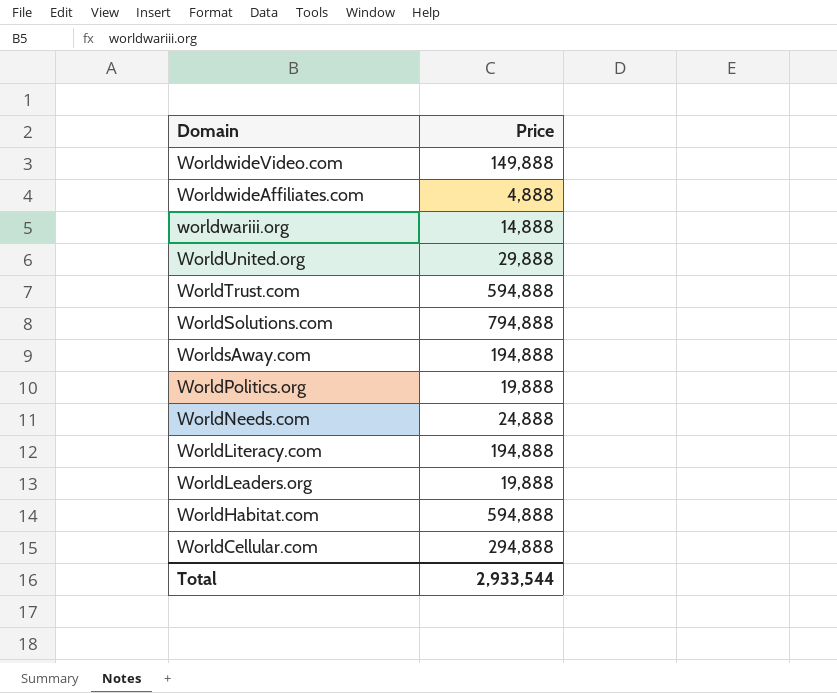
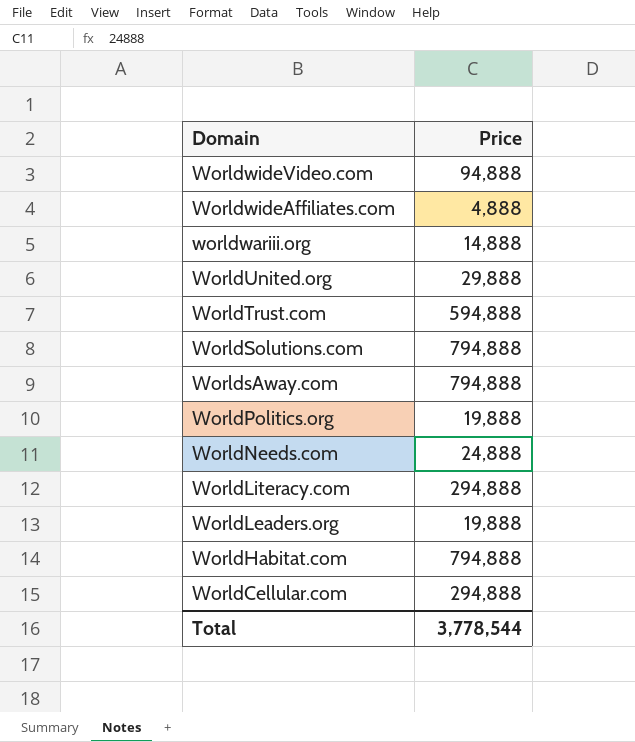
WorldwideVideo.com | Price: 149,888 -> 94,888
WorldsAway.com | Price: 194,888 -> 794,888
WorldLiteracy.com | Price: 194,888 -> 294,888
WorldHabitat.com | Price: 594,888 -> 794,888
Total | Price: 2,933,544 -> 3,778,544

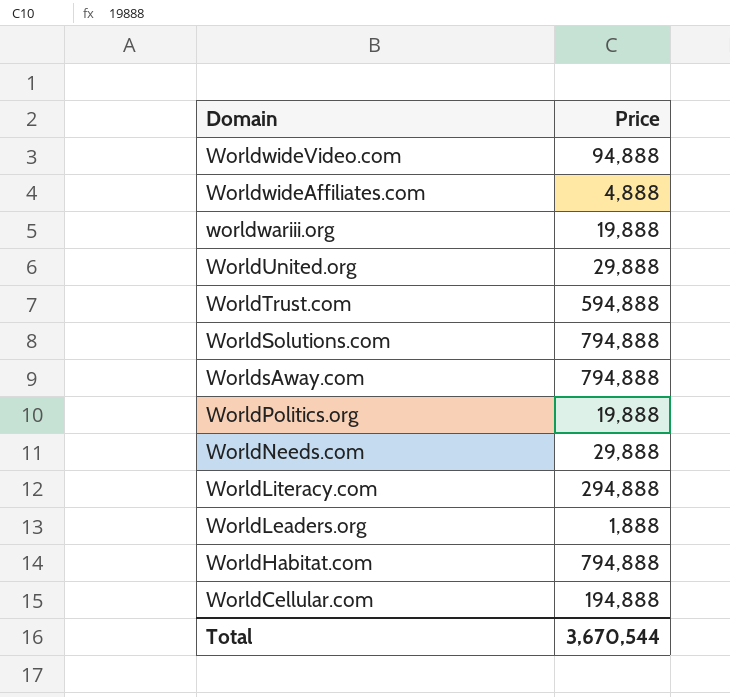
worldwariii.org | Price: 14,888 -> 19,888
WorldNeeds.com | Price: 24,888 -> 29,888
WorldLeaders.org | Price: 19,888 -> 1,888
WorldCellular.com | Price: 294,888 -> 194,888
Total | Price: 3,778,544 -> 3,670,544

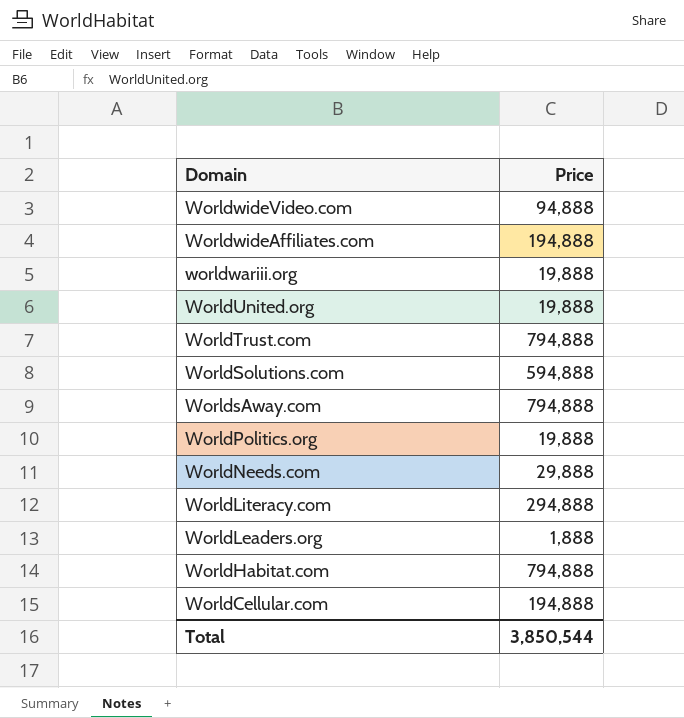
WorldwideAffiliates.com | Price: 4,888 -> 194,888
WorldUnited.org | Price: 29,888 -> 19,888
WorldTrust.com | Price: 594,888 -> 794,888
WorldSolutions.com | Price: 794,888 -> 594,888
Total | Price: 3,670,544 -> 3,850,544

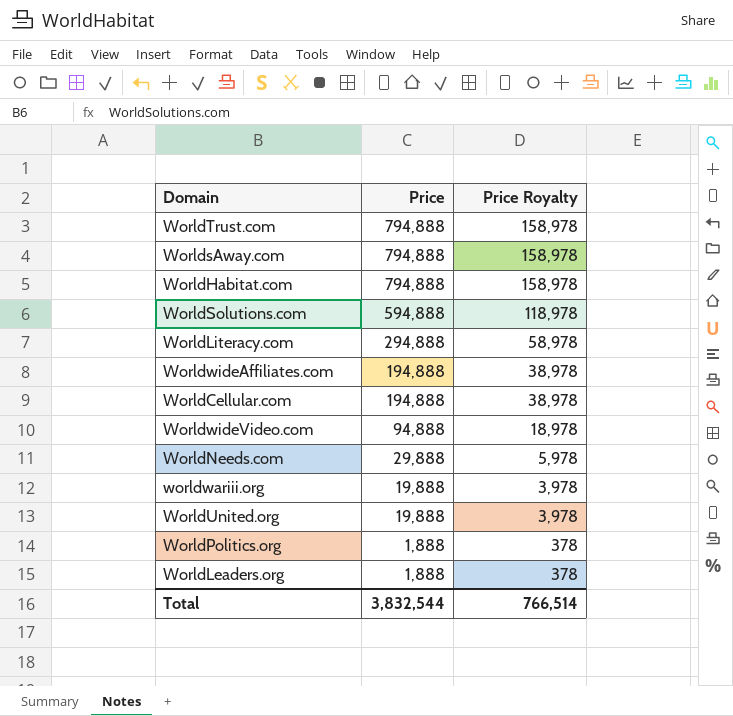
row order: Domain descending -> Price descending
column Price Royalty | formula: none -> [Price] * 0.2
WorldPolitics.org | Price: 19,888 -> 1,888
Total | Price: 3,850,544 -> 3,832,544

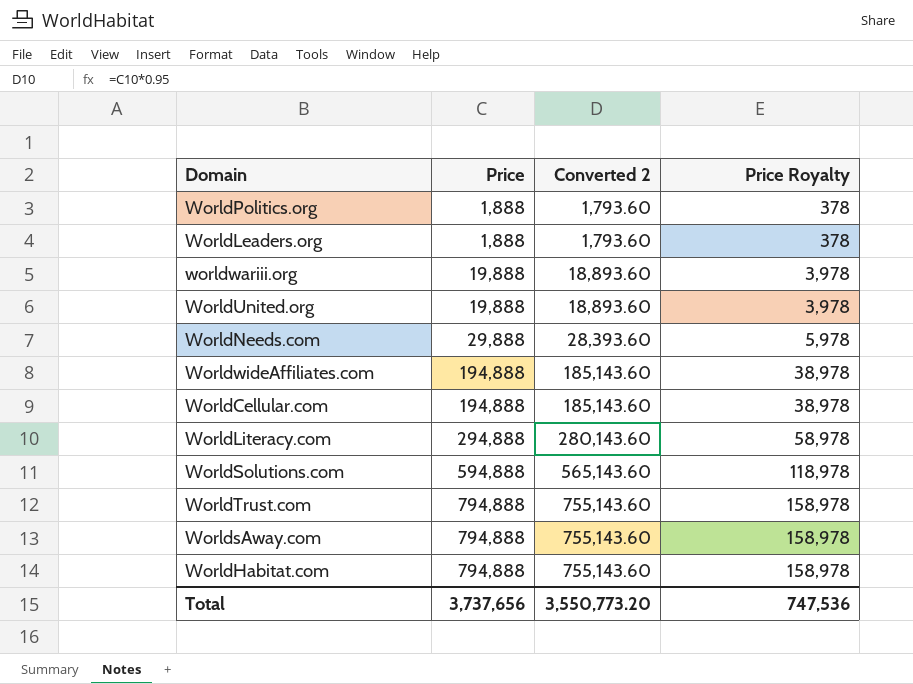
row order: Price descending -> Price ascending
column Converted 2 | formula: none -> [Price] * 0.95
row WorldwideVideo.com: 94,888 | 18,978 -> none
Total | Price: 3,832,544 -> 3,737,656
Total | Price Royalty: 766,514 -> 747,536

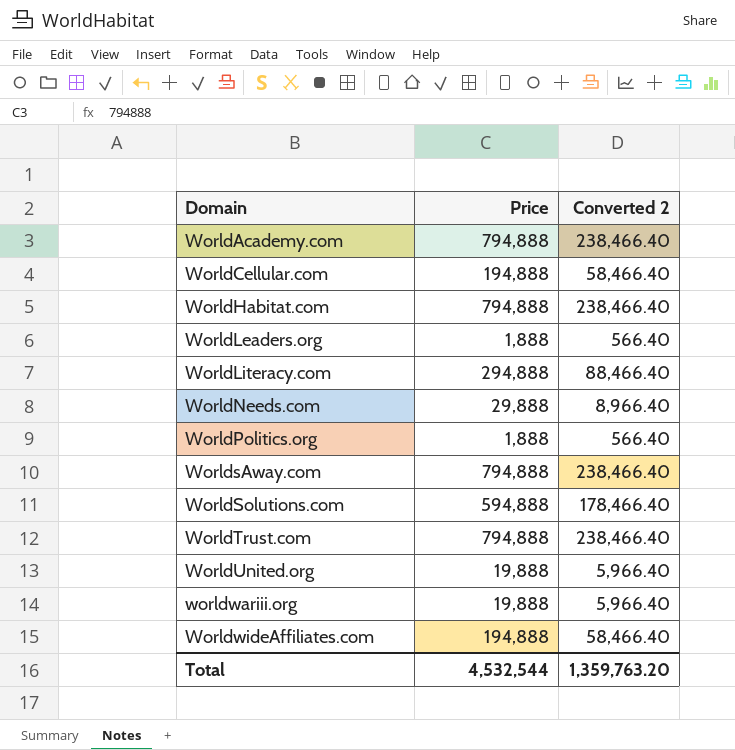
row order: Price ascending -> Domain ascending
column Price Royalty | formula: [Price] * 0.2 -> none
column Converted 2 | formula: [Price] * 0.95 -> [Price] * 0.3
row WorldAcademy.com: none -> 794,888 | 238,466.40
Total | Price: 3,737,656 -> 4,532,544
Total | Converted 2: 3,550,773.20 -> 1,359,763.20

